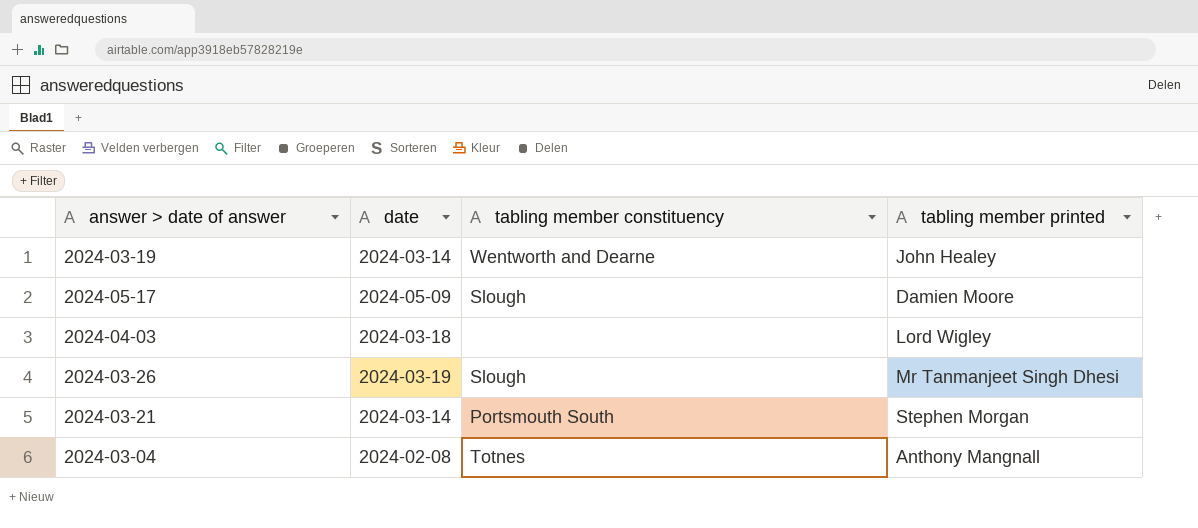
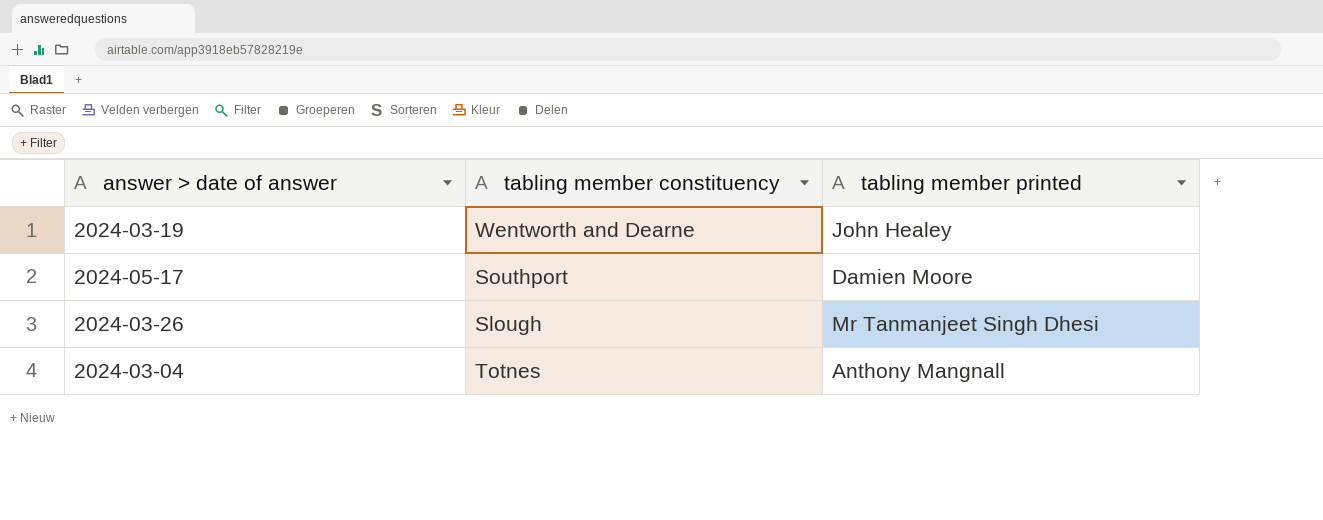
column date | position: 2 -> none
row 2024-04-03: 2024-03-18 | none | Lord Wigley -> none
row 2024-03-21: 2024-03-14 | Portsmouth South | Stephen Morgan -> none
2024-05-17 | tabling member constituency: Slough -> Southport

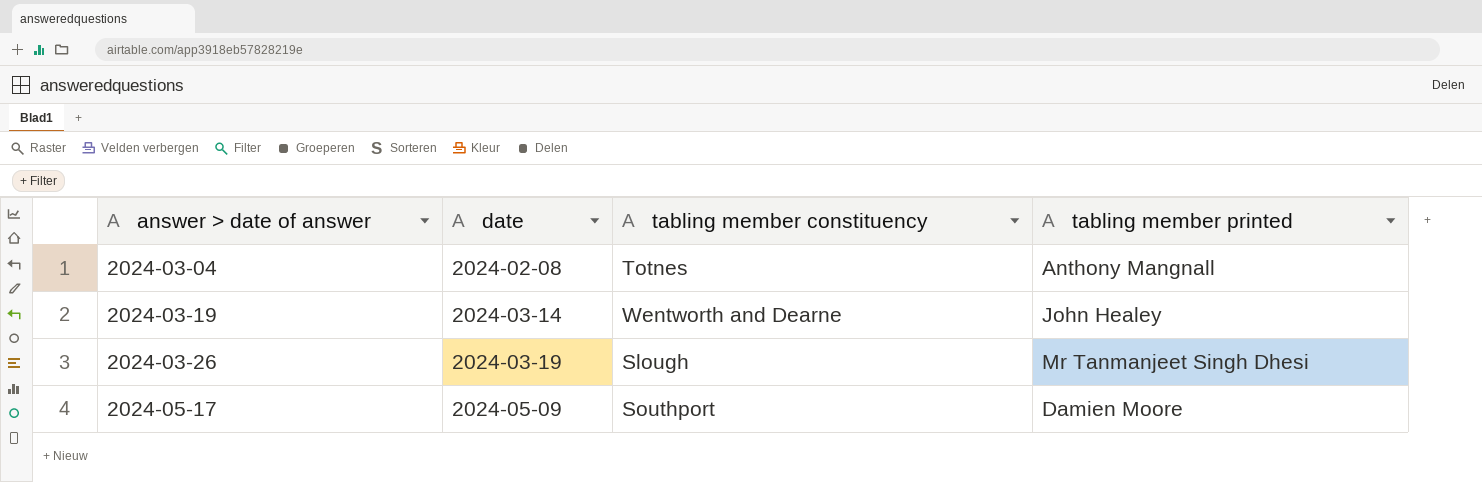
row order: none -> answer > date of answer ascending
column date | position: none -> 2

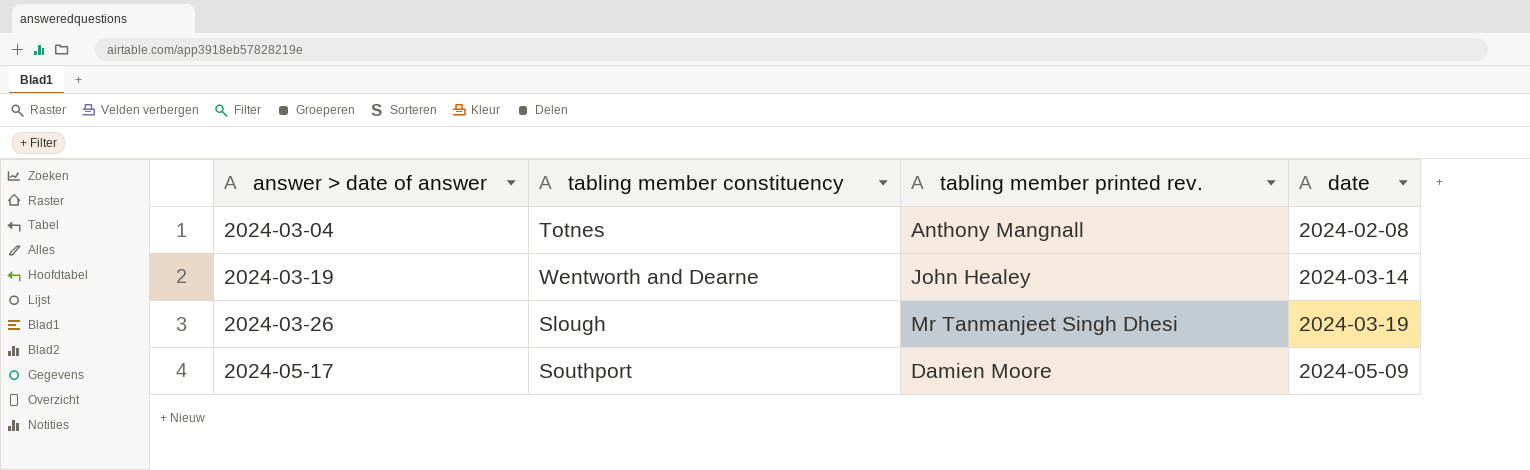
column name: tabling member printed -> tabling member printed rev.
column date | position: 2 -> 4

